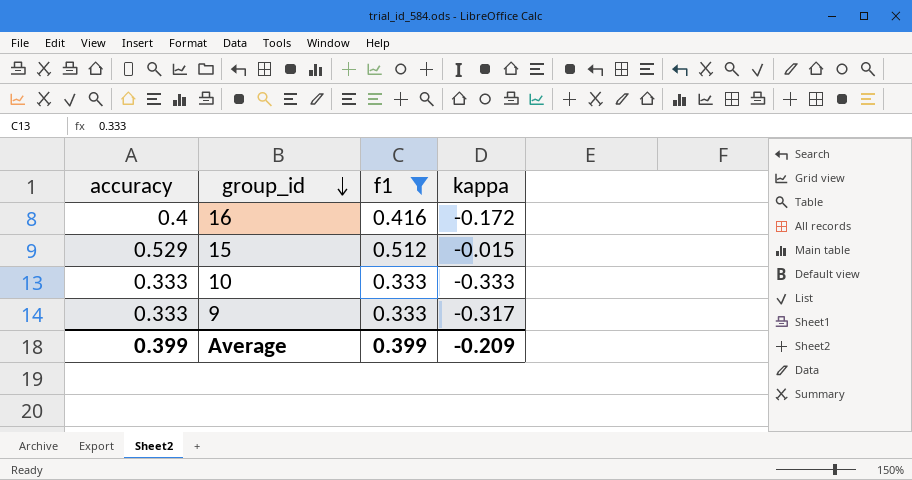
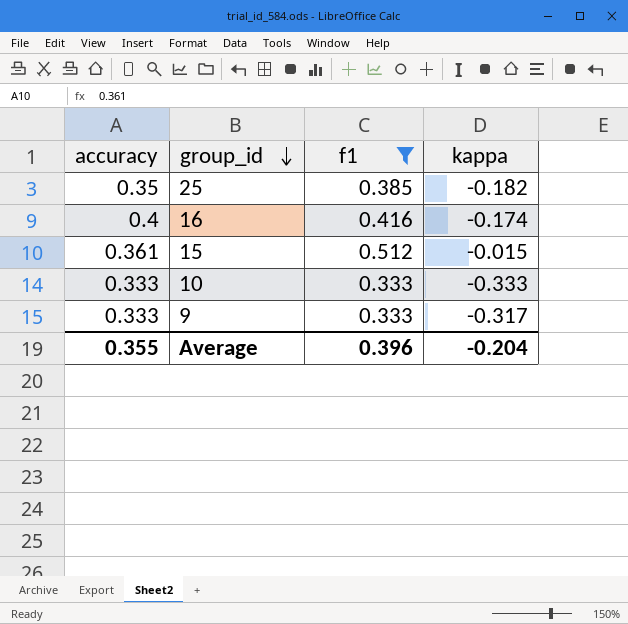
row 25: none -> 0.35 | 0.385 | -0.182
16 | kappa: -0.172 -> -0.174
15 | accuracy: 0.529 -> 0.361
Average | accuracy: 0.399 -> 0.355
Average | f1: 0.399 -> 0.396
Average | kappa: -0.209 -> -0.204

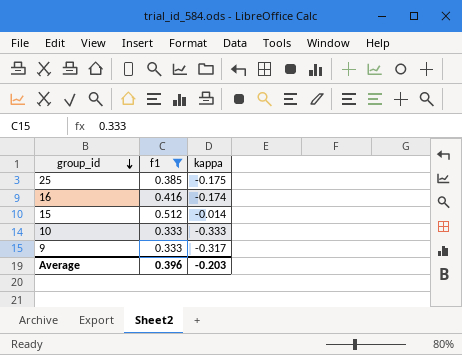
column accuracy | position: 1 -> none
25 | kappa: -0.182 -> -0.175
15 | kappa: -0.015 -> -0.014
Average | kappa: -0.204 -> -0.203

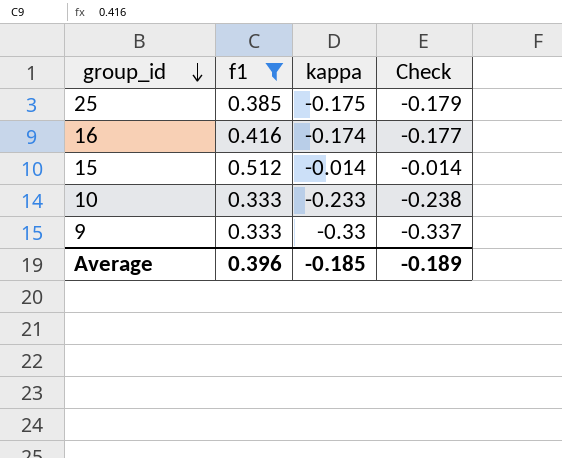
column Check | formula: none -> [kappa] * 1.02
10 | kappa: -0.333 -> -0.233
9 | kappa: -0.317 -> -0.33
Average | kappa: -0.203 -> -0.185

